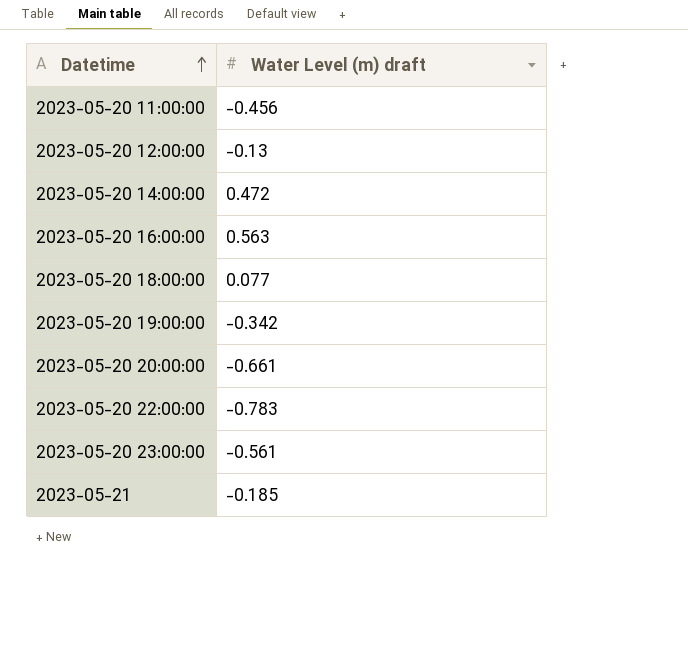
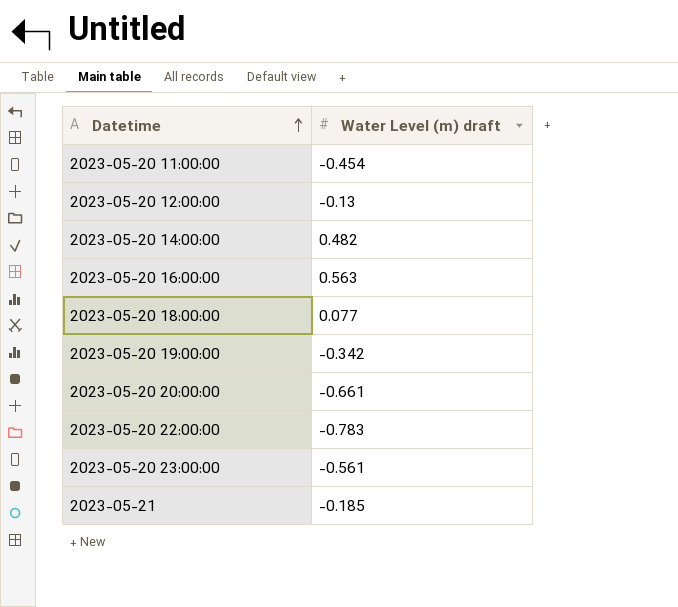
2023-05-20 11:00:00 | Water Level (m) draft: -0.456 -> -0.454
2023-05-20 14:00:00 | Water Level (m) draft: 0.472 -> 0.482

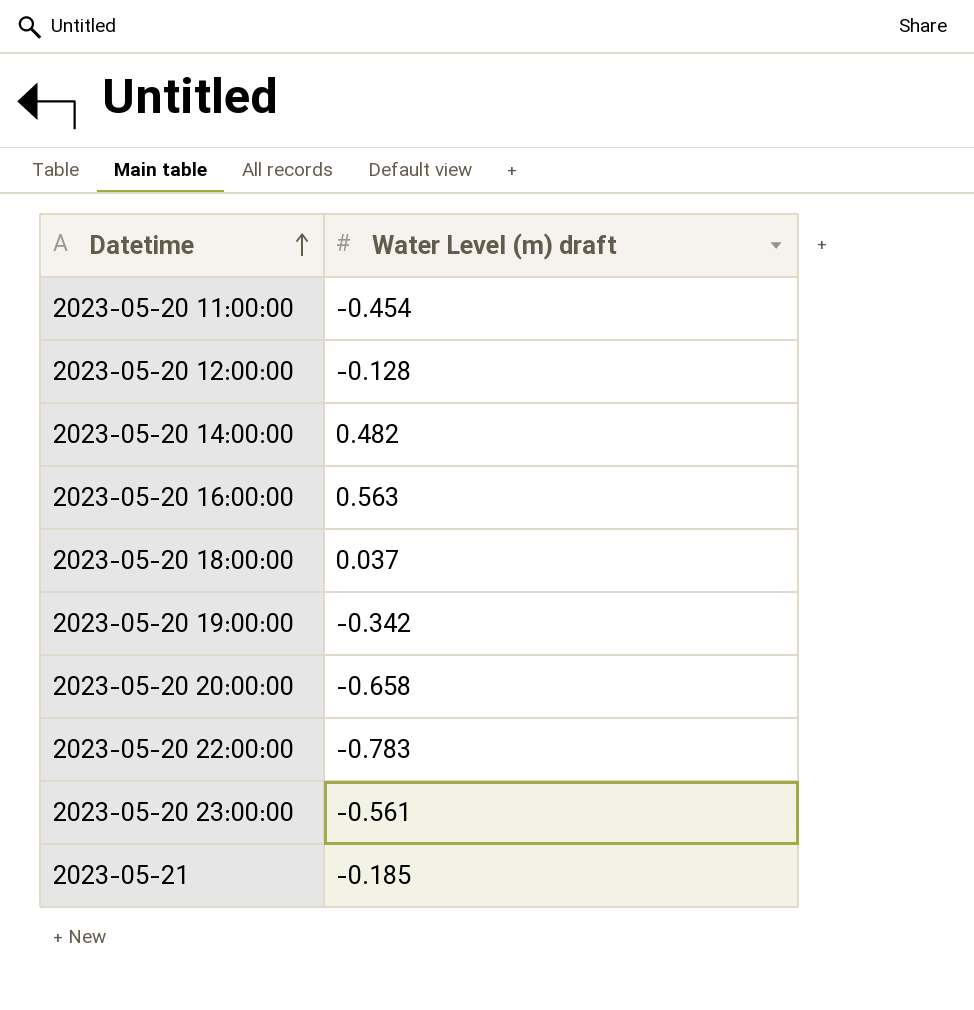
2023-05-20 12:00:00 | Water Level (m) draft: -0.13 -> -0.128
2023-05-20 18:00:00 | Water Level (m) draft: 0.077 -> 0.037
2023-05-20 20:00:00 | Water Level (m) draft: -0.661 -> -0.658

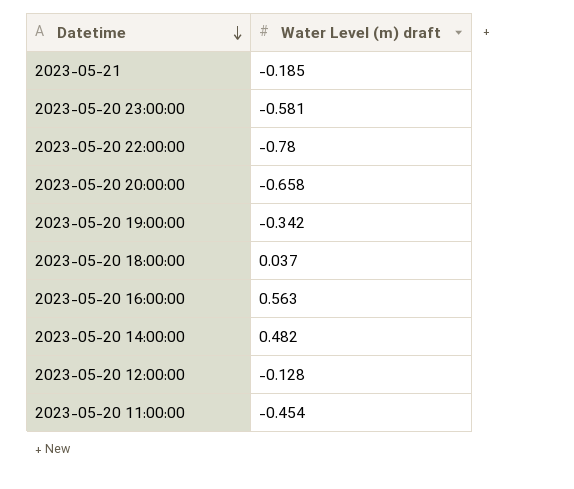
row order: Datetime ascending -> Datetime descending
2023-05-20 23:00:00 | Water Level (m) draft: -0.561 -> -0.581
2023-05-20 22:00:00 | Water Level (m) draft: -0.783 -> -0.78

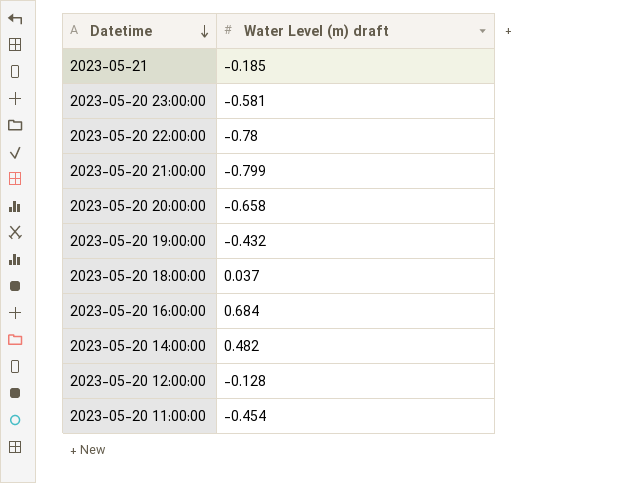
row 2023-05-20 21:00:00: none -> -0.799
2023-05-20 19:00:00 | Water Level (m) draft: -0.342 -> -0.432
2023-05-20 16:00:00 | Water Level (m) draft: 0.563 -> 0.684

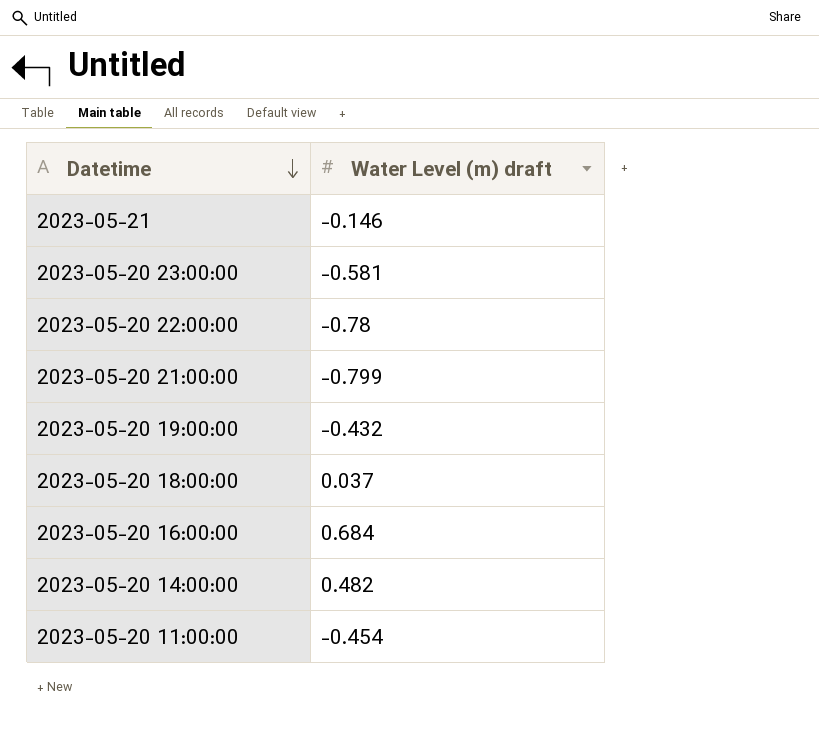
row 2023-05-20 20:00:00: -0.658 -> none
row 2023-05-20 12:00:00: -0.128 -> none
2023-05-21 | Water Level (m) draft: -0.185 -> -0.146

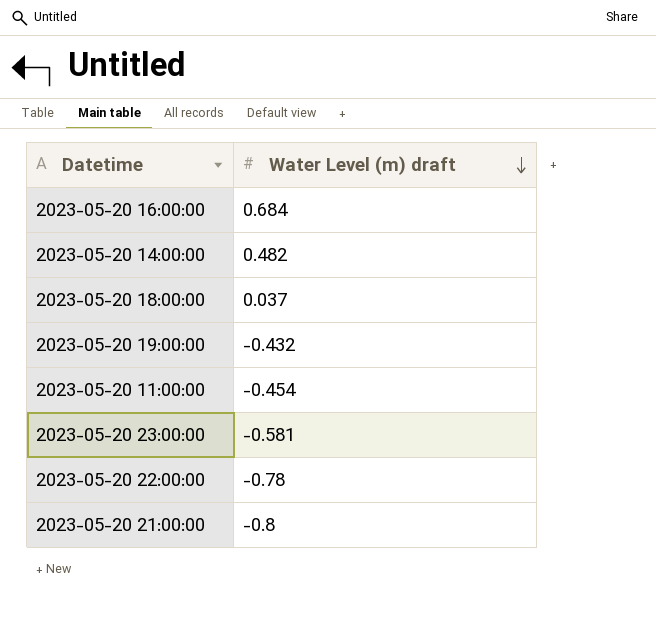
row order: Datetime descending -> Water Level (m) draft descending
row 2023-05-21: -0.146 -> none
2023-05-20 21:00:00 | Water Level (m) draft: -0.799 -> -0.8

